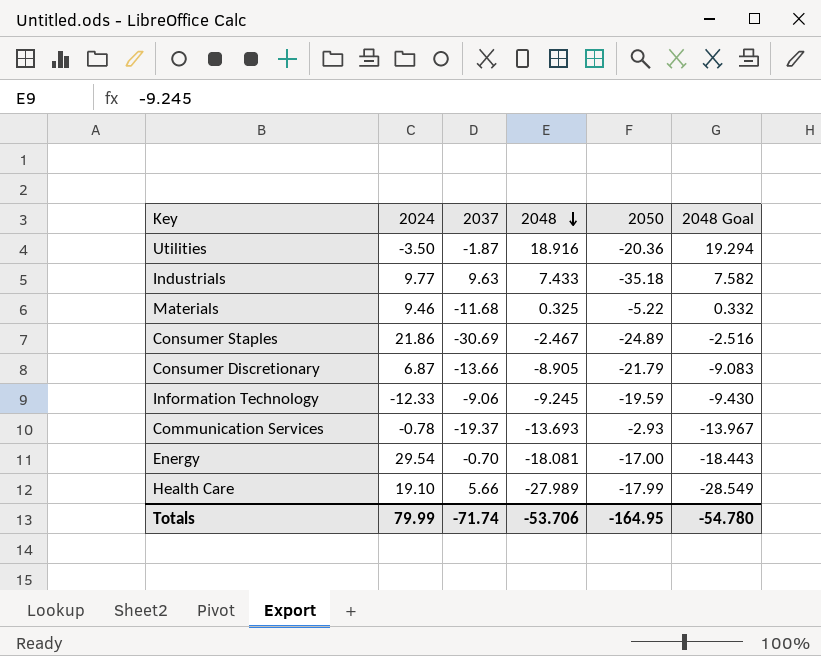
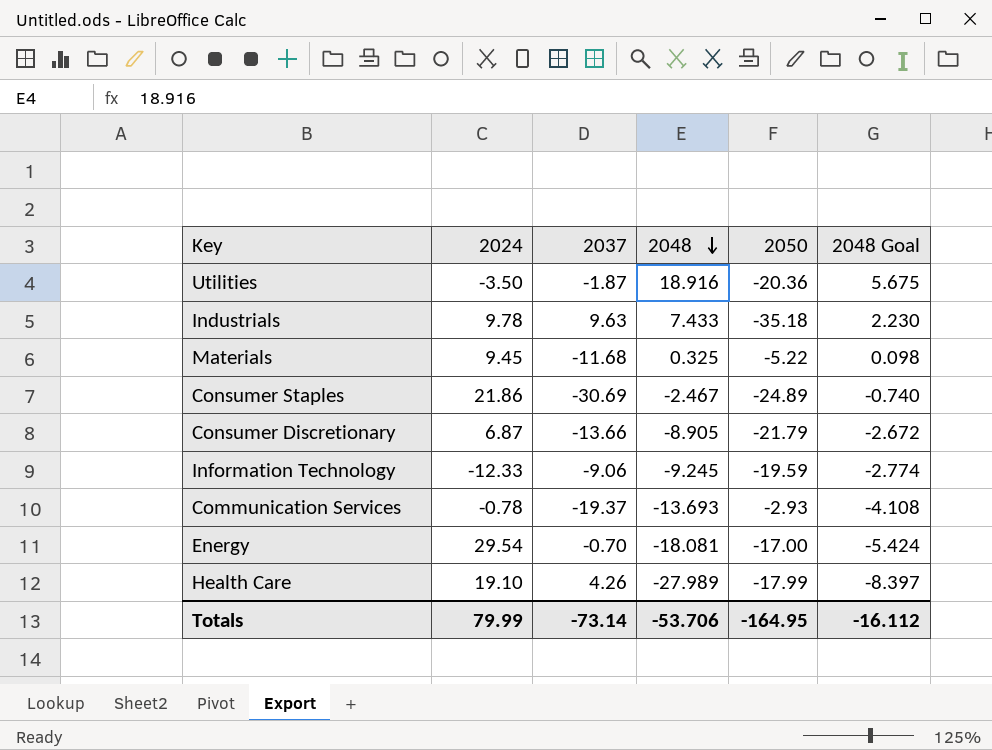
column 2048 Goal | formula: [2048] * 1.02 -> [2048] * 0.3
Industrials | 2024: 9.77 -> 9.78
Materials | 2024: 9.46 -> 9.45
Health Care | 2037: 5.66 -> 4.26
Totals | 2037: -71.74 -> -73.14
Totals | 2048 Goal: -54.780 -> -16.112

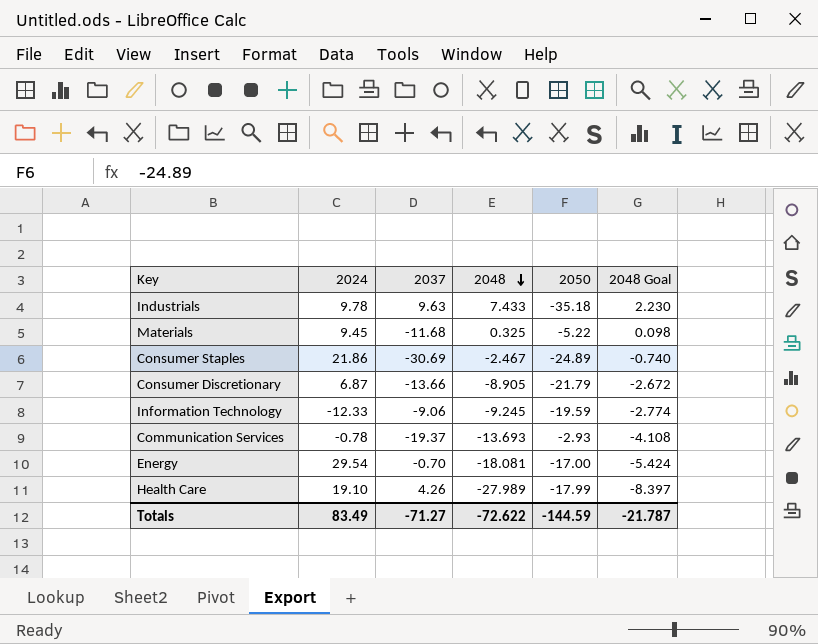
row Utilities: -3.50 | -1.87 | 18.916 | -20.36 | 5.675 -> none
Totals | 2024: 79.99 -> 83.49
Totals | 2037: -73.14 -> -71.27
Totals | 2048: -53.706 -> -72.622
Totals | 2050: -164.95 -> -144.59
Totals | 2048 Goal: -16.112 -> -21.787

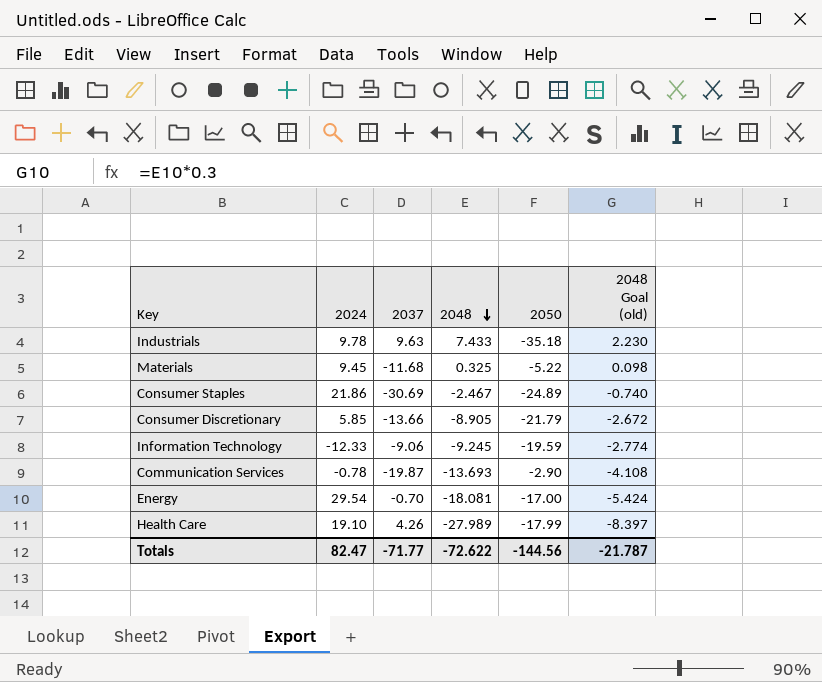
column name: 2048 Goal -> 2048 Goal (old)
Consumer Discretionary | 2024: 6.87 -> 5.85
Communication Services | 2037: -19.37 -> -19.87
Communication Services | 2050: -2.93 -> -2.90
Totals | 2024: 83.49 -> 82.47
Totals | 2037: -71.27 -> -71.77
Totals | 2050: -144.59 -> -144.56

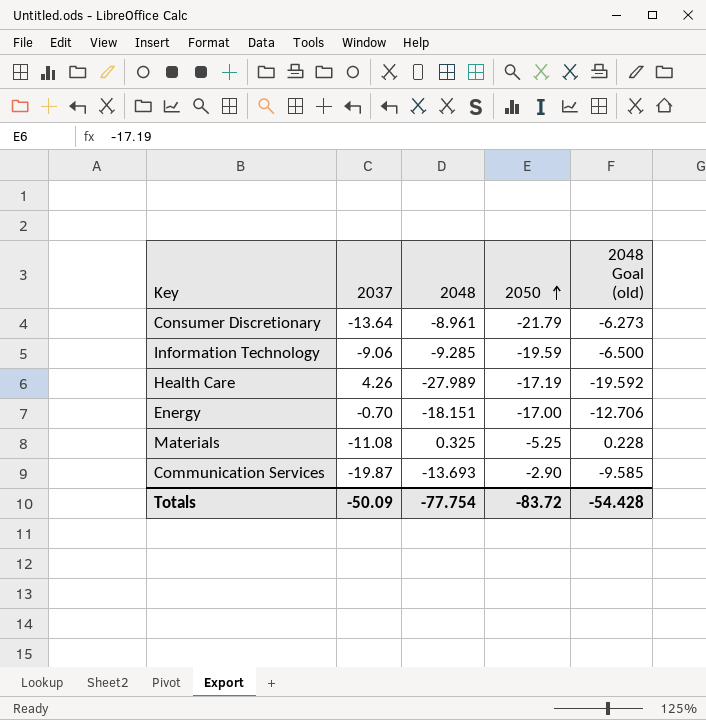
row order: 2048 descending -> 2050 ascending
column 2024 | position: 2 -> none
column 2048 Goal (old) | formula: [2048] * 0.3 -> [2048] * 0.7
row Industrials: 9.78 | 9.63 | 7.433 | -35.18 | 2.230 -> none
row Consumer Staples: 21.86 | -30.69 | -2.467 | -24.89 | -0.740 -> none
Consumer Discretionary | 2037: -13.66 -> -13.64
Consumer Discretionary | 2048: -8.905 -> -8.961
Information Technology | 2048: -9.245 -> -9.285
Health Care | 2050: -17.99 -> -17.19
Energy | 2048: -18.081 -> -18.151
Materials | 2037: -11.68 -> -11.08
Materials | 2050: -5.22 -> -5.25
Totals | 2037: -71.77 -> -50.09
Totals | 2048: -72.622 -> -77.754
Totals | 2050: -144.56 -> -83.72
Totals | 2048 Goal (old): -21.787 -> -54.428

